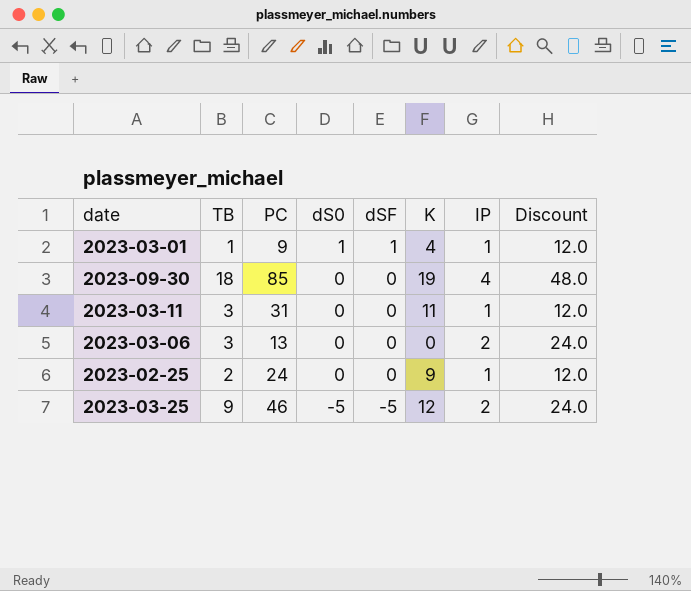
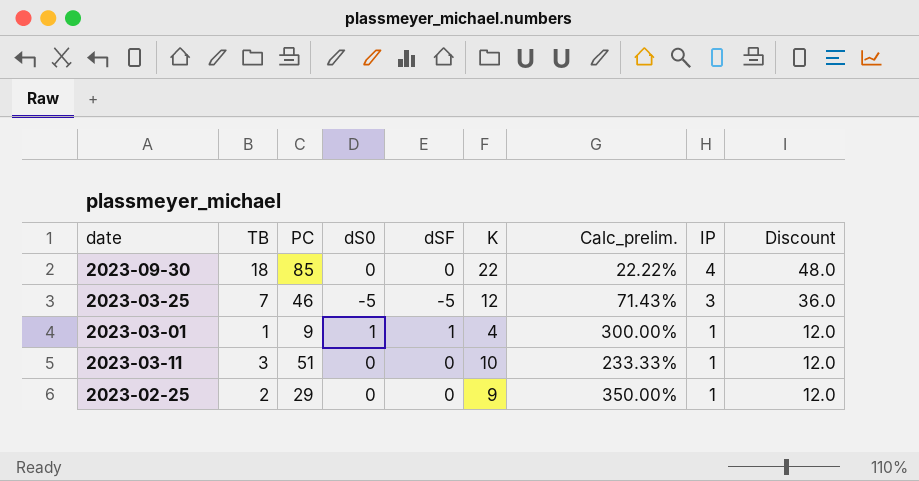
row order: dS0 descending -> IP descending
column Calc_prelim. | formula: none -> ([K] - [TB]) / [TB]
row 2023-03-06: 3 | 13 | 0 | 0 | 0 | 2 | 24.0 -> none
2023-09-30 | K: 19 -> 22
2023-03-25 | TB: 9 -> 7
2023-03-25 | IP: 2 -> 3
2023-03-25 | Discount: 24.0 -> 36.0
2023-03-11 | PC: 31 -> 51
2023-03-11 | K: 11 -> 10
2023-02-25 | PC: 24 -> 29

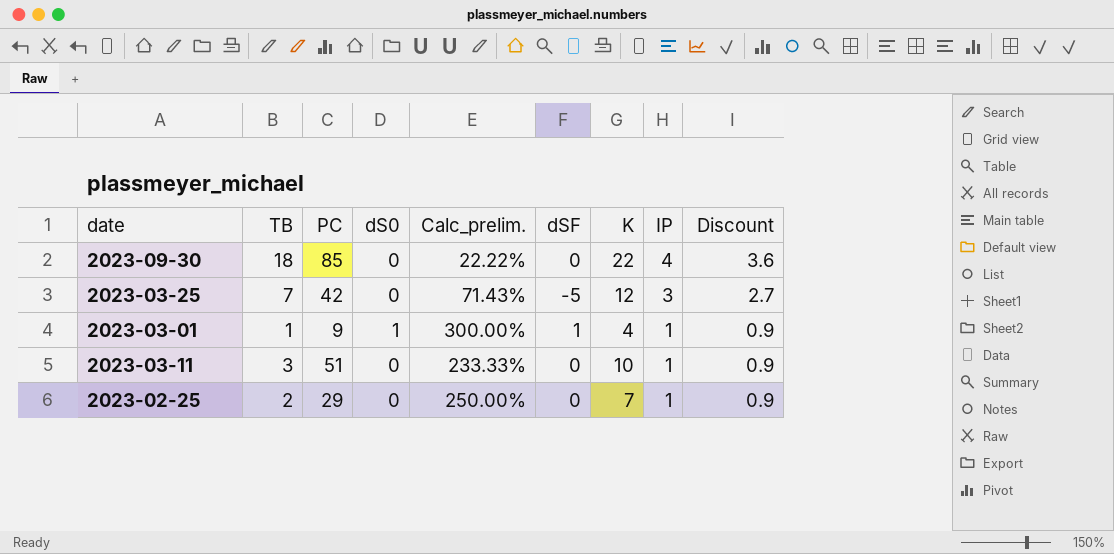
column Calc_prelim. | position: 7 -> 5
column Discount | formula: [IP] * 12 -> [IP] * 0.9
2023-03-25 | PC: 46 -> 42
2023-03-25 | dS0: -5 -> 0
2023-02-25 | Calc_prelim.: 350.00% -> 250.00%
2023-02-25 | K: 9 -> 7

